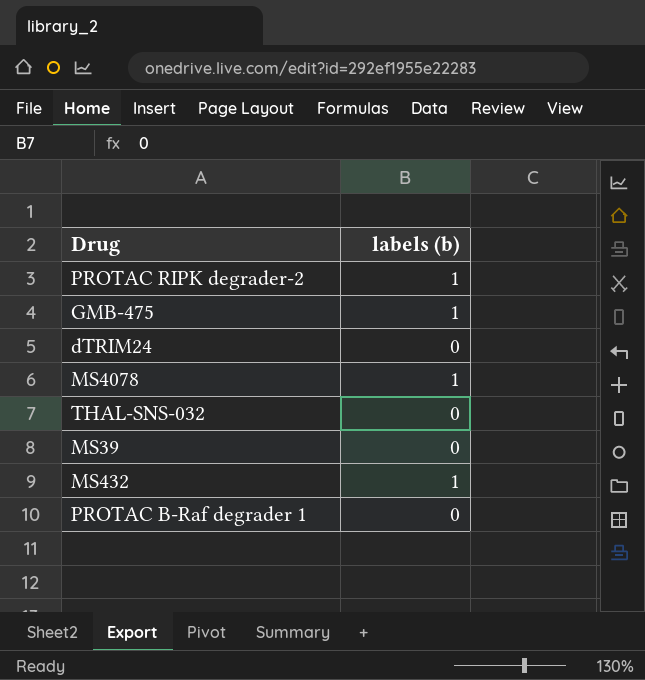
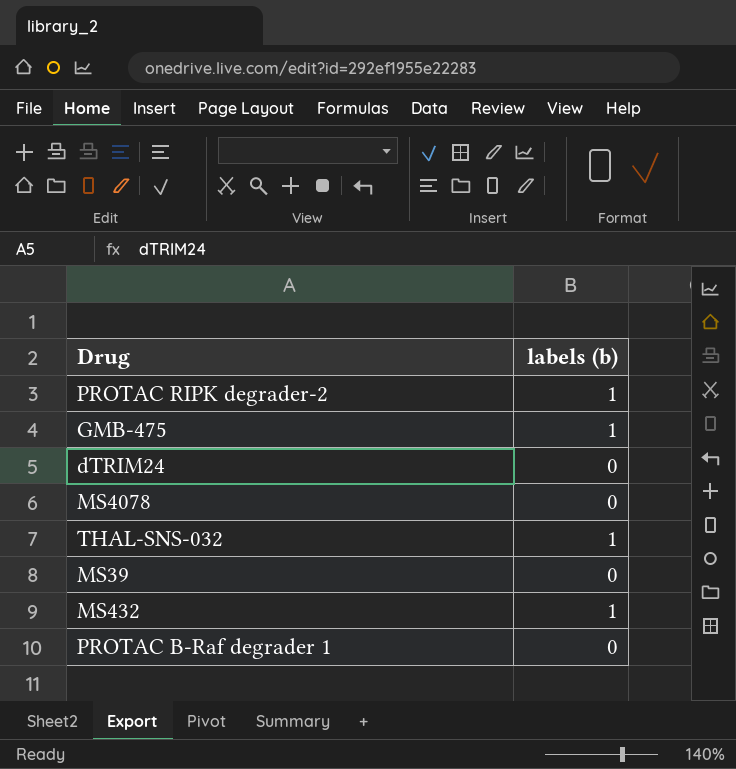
MS4078 | labels (b): 1 -> 0
THAL-SNS-032 | labels (b): 0 -> 1

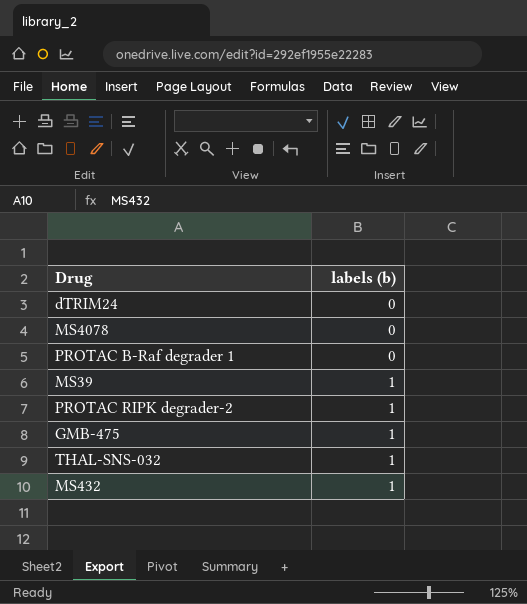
row order: none -> labels (b) ascending
MS39 | labels (b): 0 -> 1

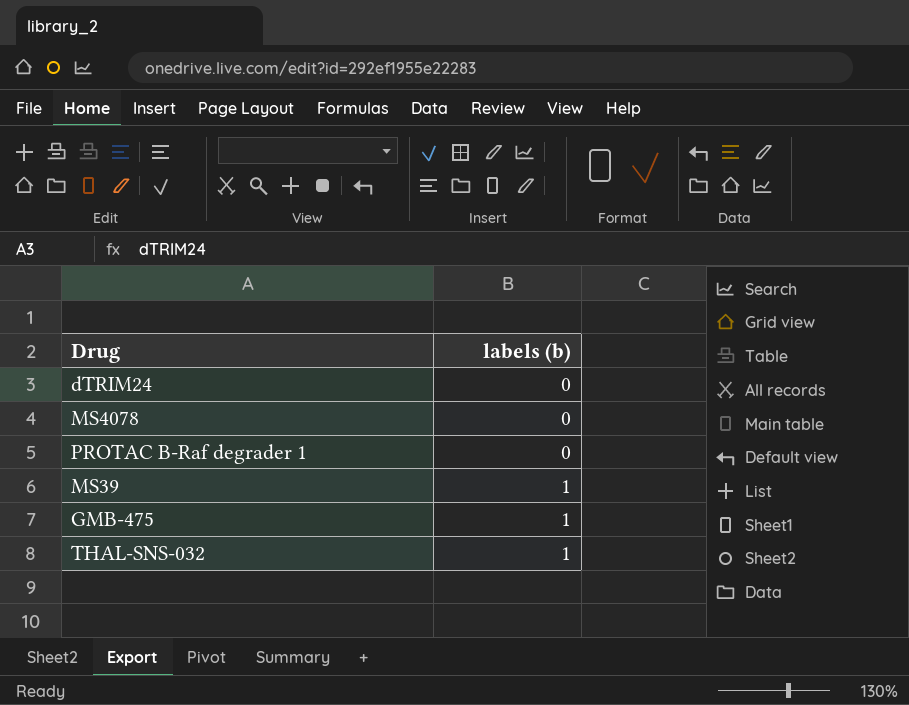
row PROTAC RIPK degrader-2: 1 -> none
row MS432: 1 -> none

